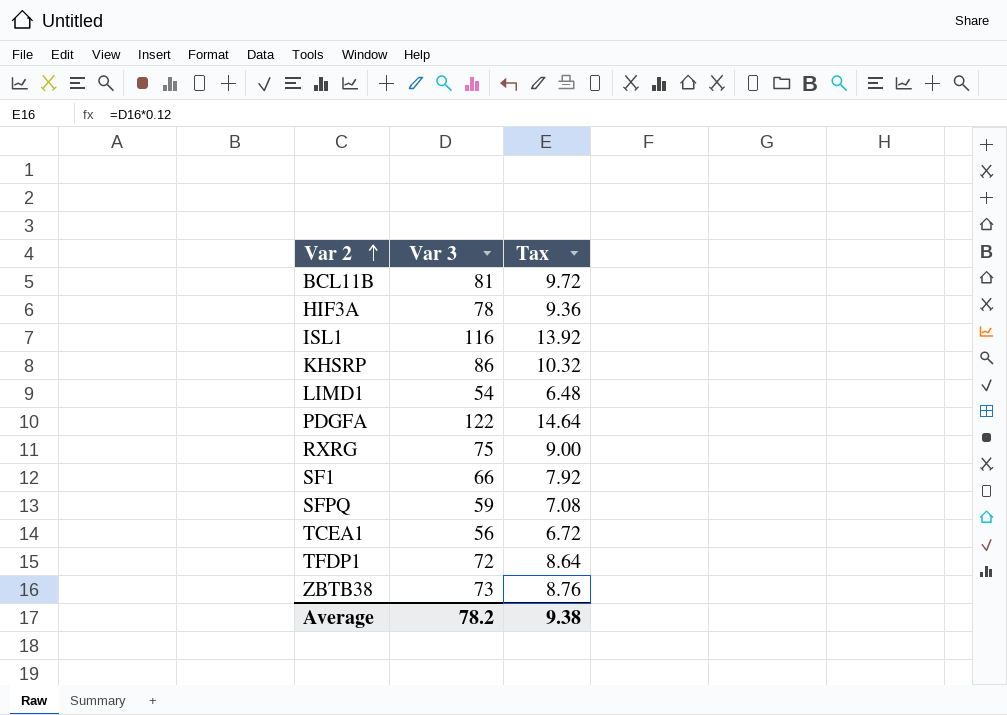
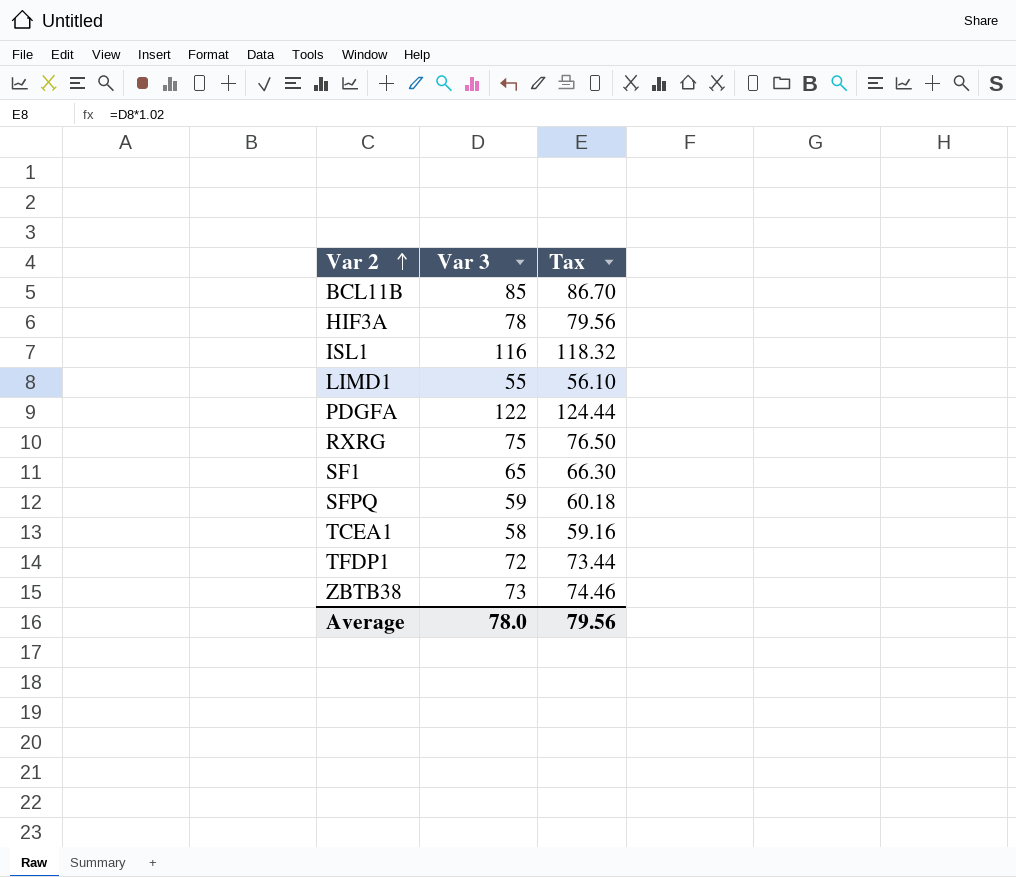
column Tax | formula: [Var 3] * 0.12 -> [Var 3] * 1.02
row KHSRP: 86 | 10.32 -> none
BCL11B | Var 3: 81 -> 85
LIMD1 | Var 3: 54 -> 55
SF1 | Var 3: 66 -> 65
TCEA1 | Var 3: 56 -> 58
Average | Var 3: 78.2 -> 78.0
Average | Tax: 9.38 -> 79.56

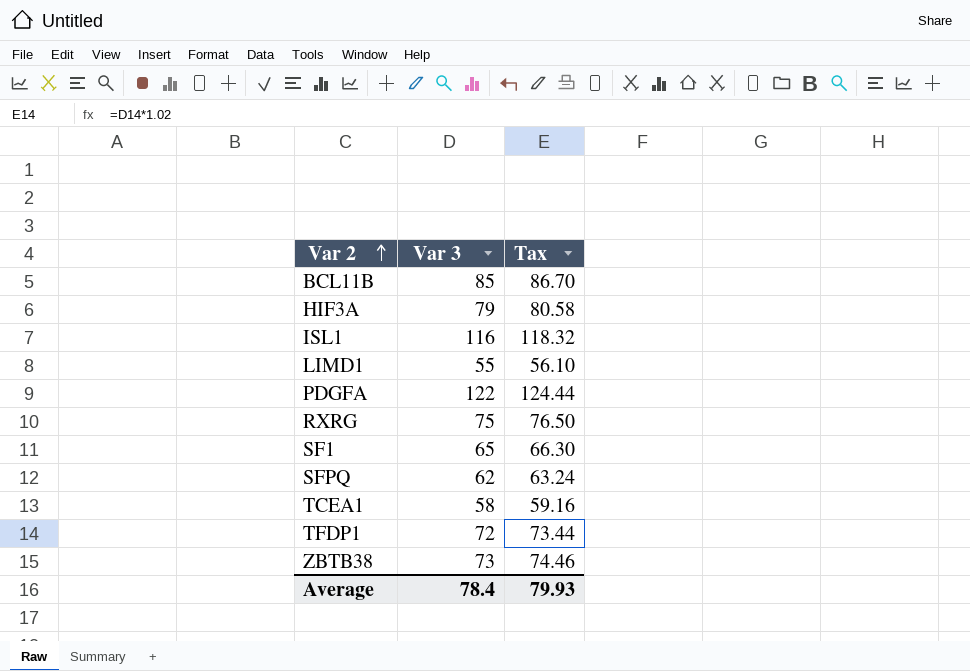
HIF3A | Var 3: 78 -> 79
HIF3A | Tax: 79.56 -> 80.58
SFPQ | Var 3: 59 -> 62
SFPQ | Tax: 60.18 -> 63.24
Average | Var 3: 78.0 -> 78.4
Average | Tax: 79.56 -> 79.93

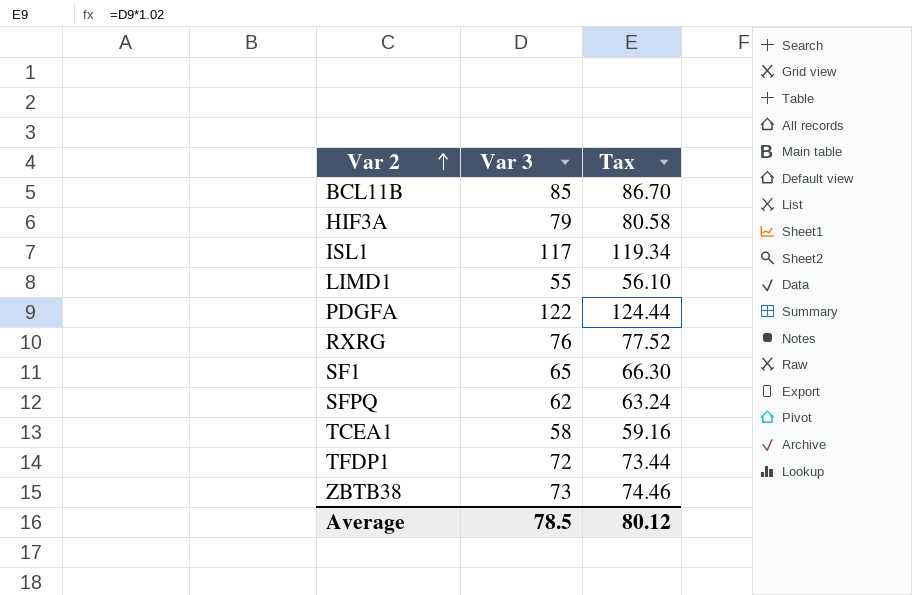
ISL1 | Var 3: 116 -> 117
ISL1 | Tax: 118.32 -> 119.34
RXRG | Var 3: 75 -> 76
RXRG | Tax: 76.50 -> 77.52
Average | Var 3: 78.4 -> 78.5
Average | Tax: 79.93 -> 80.12

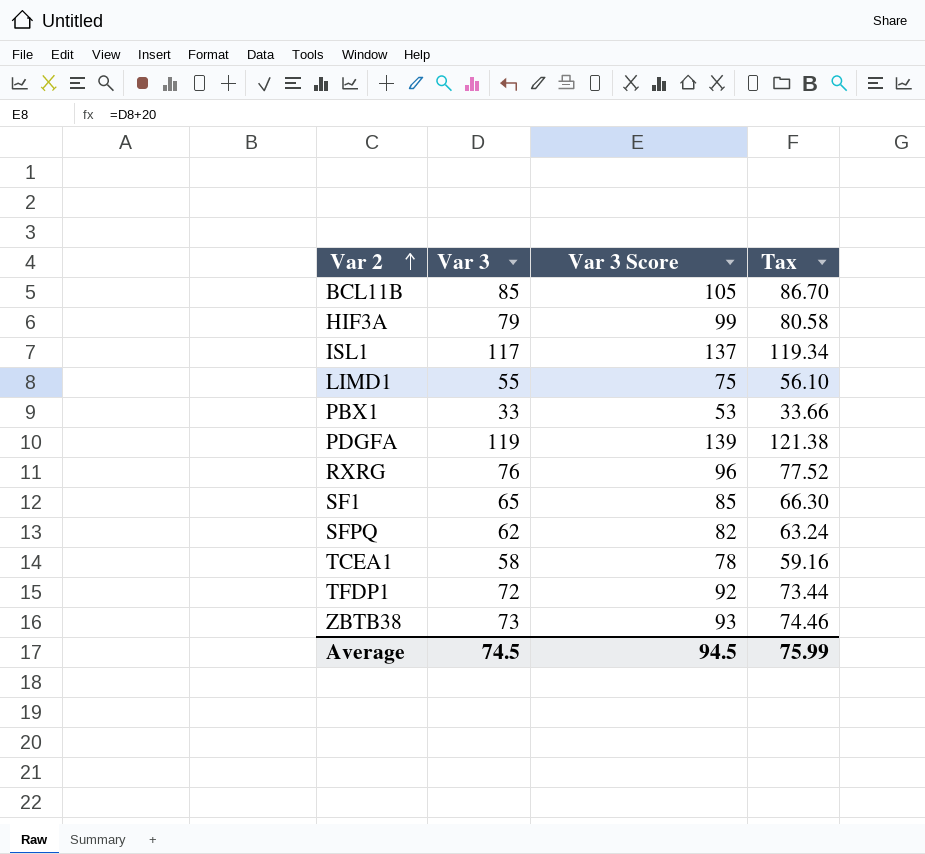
column Var 3 Score | formula: none -> [Var 3] + 20
row PBX1: none -> 33 | 53 | 33.66
PDGFA | Var 3: 122 -> 119
PDGFA | Tax: 124.44 -> 121.38
Average | Var 3: 78.5 -> 74.5
Average | Tax: 80.12 -> 75.99

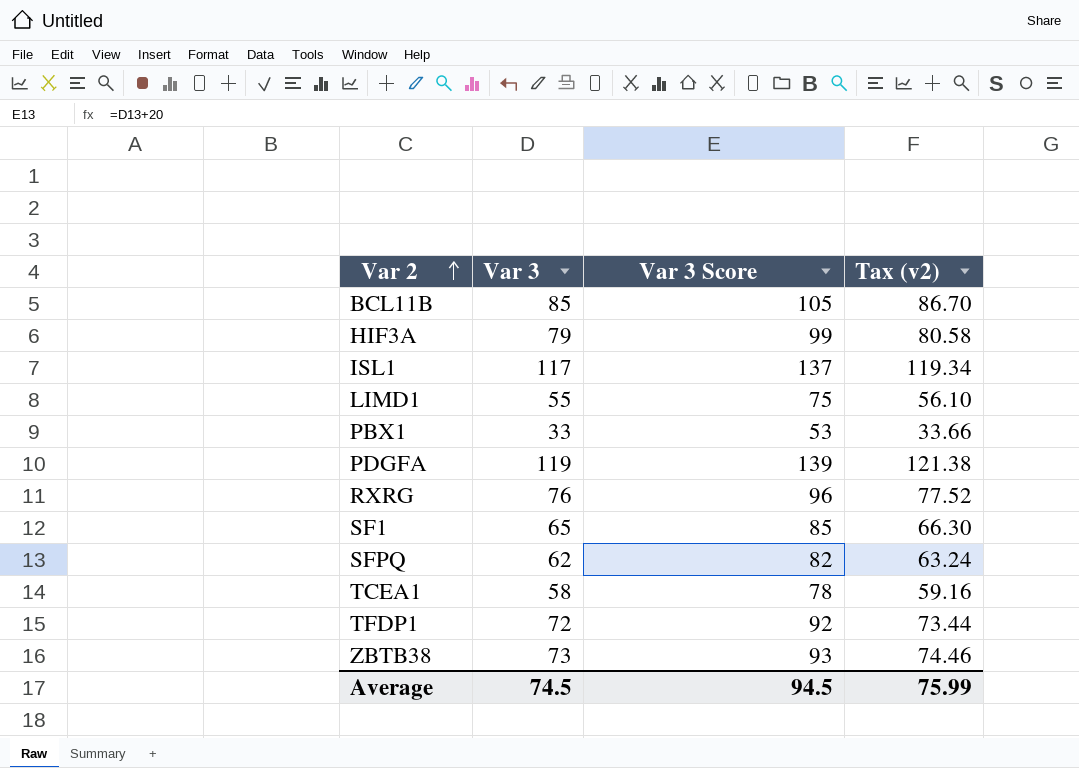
column name: Tax -> Tax (v2)

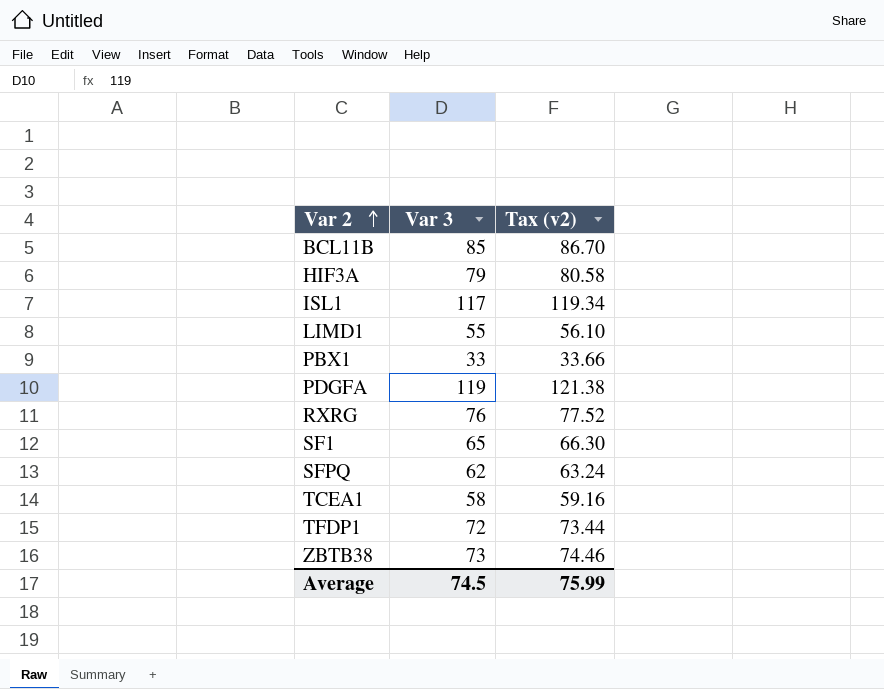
column Var 3 Score | formula: [Var 3] + 20 -> none

